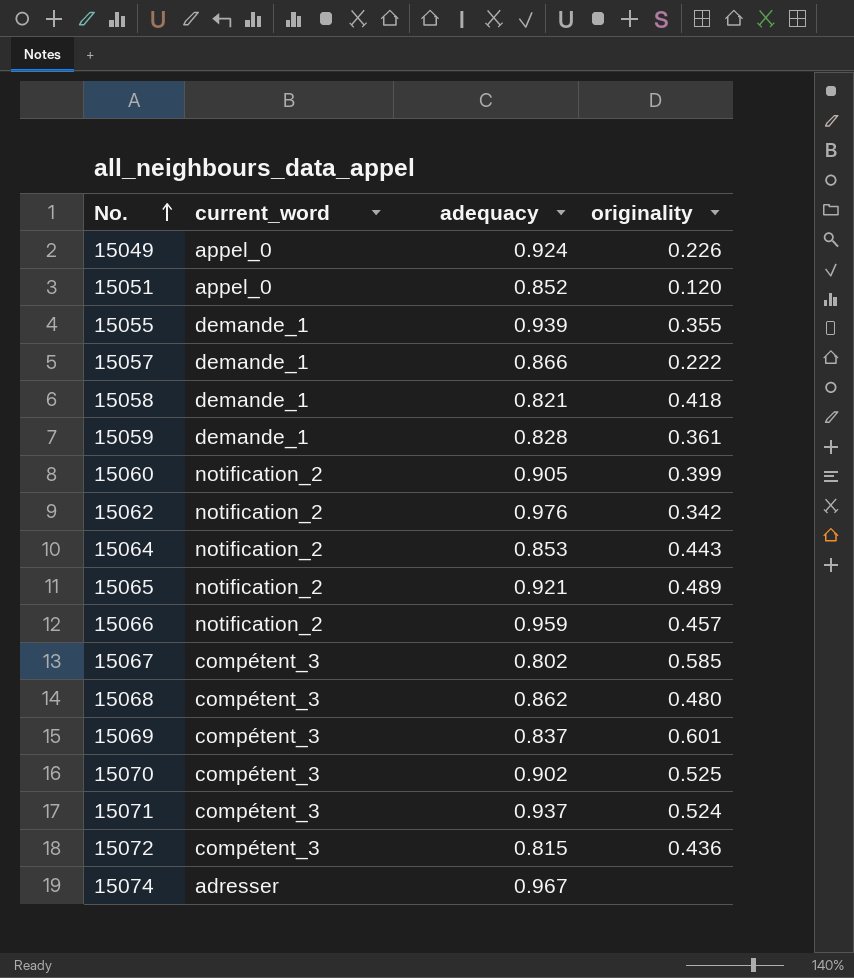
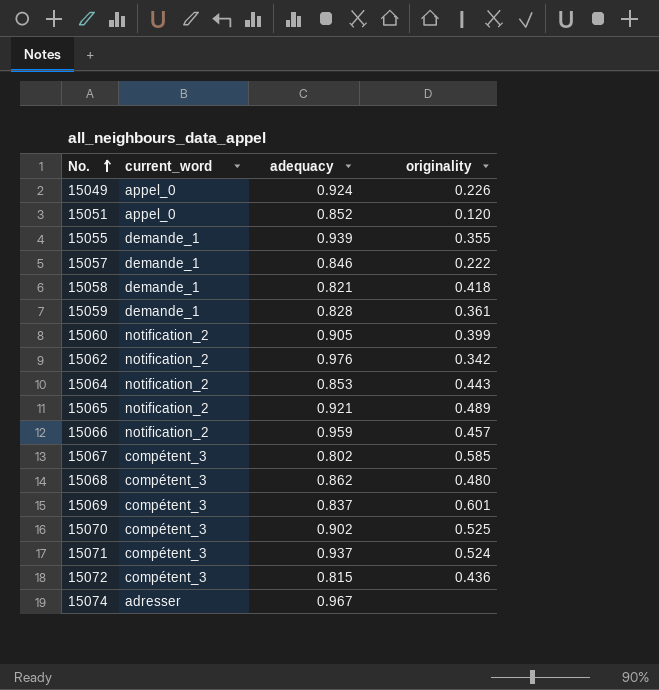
15057 | adequacy: 0.866 -> 0.846

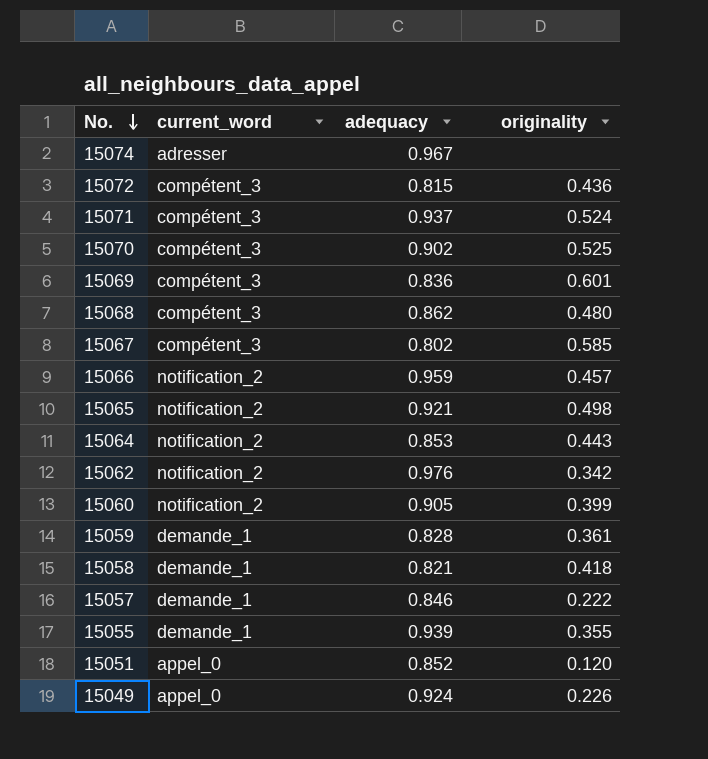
row order: No. ascending -> No. descending
15069 | adequacy: 0.837 -> 0.836
15065 | originality: 0.489 -> 0.498

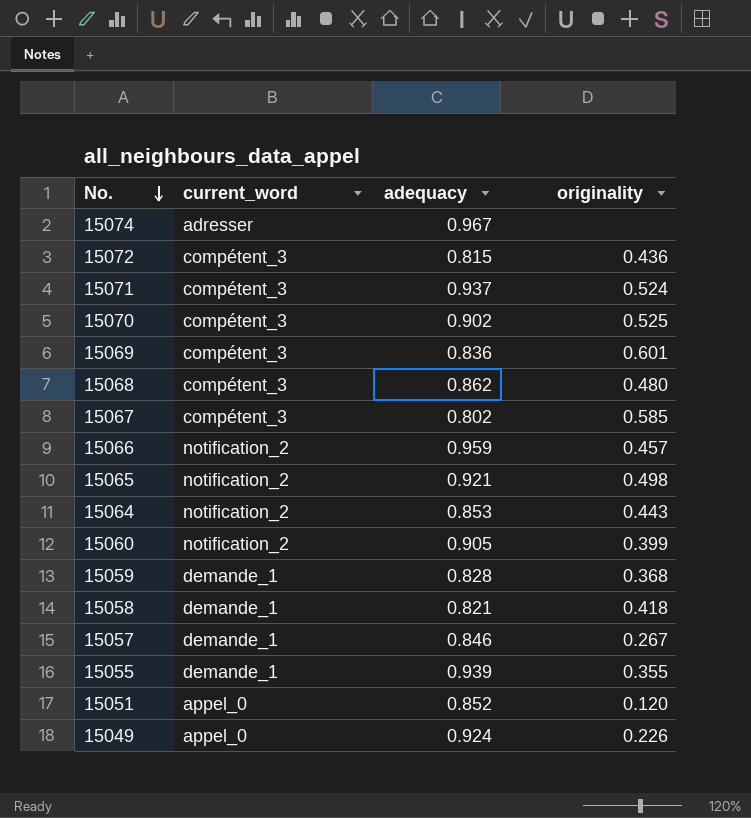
row 15062: notification_2 | 0.976 | 0.342 -> none
15059 | originality: 0.361 -> 0.368
15057 | originality: 0.222 -> 0.267

